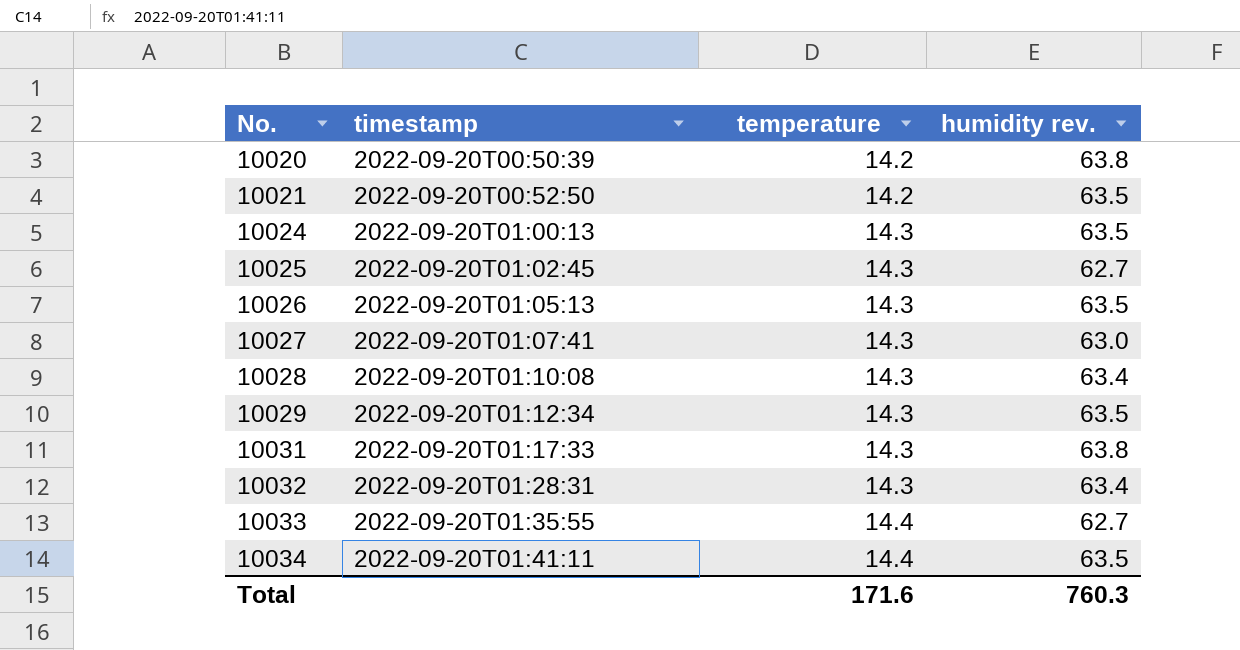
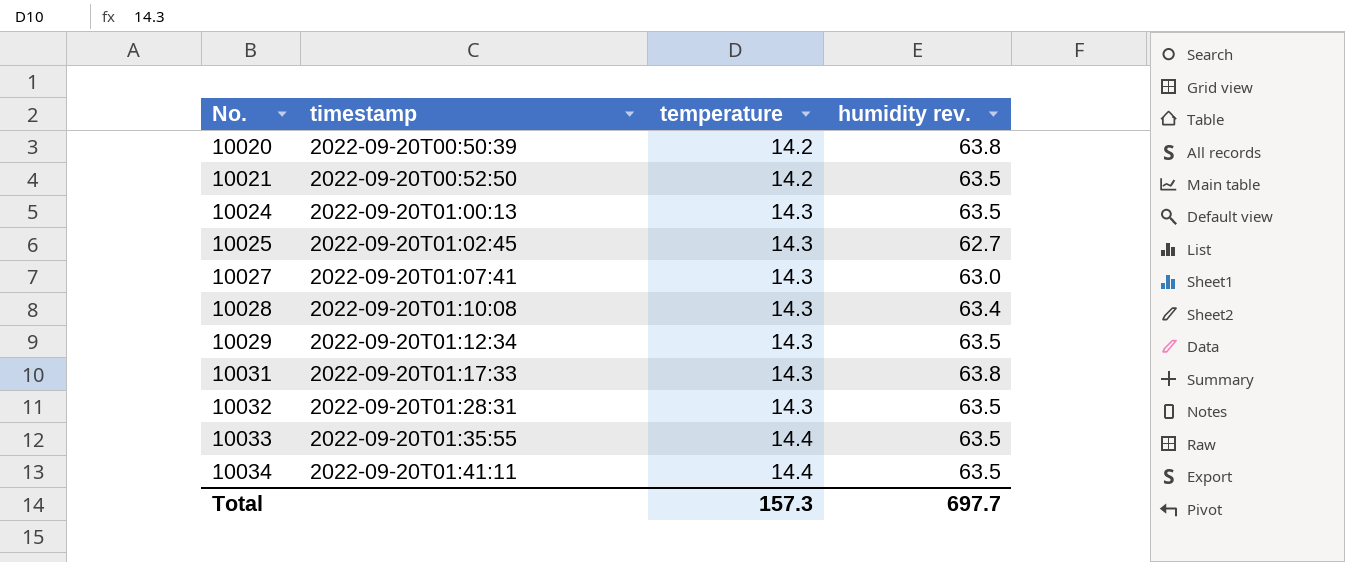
row 10026: 2022-09-20T01:05:13 | 14.3 | 63.5 -> none
10032 | humidity rev.: 63.4 -> 63.5
10033 | humidity rev.: 62.7 -> 63.5
Total | temperature: 171.6 -> 157.3
Total | humidity rev.: 760.3 -> 697.7

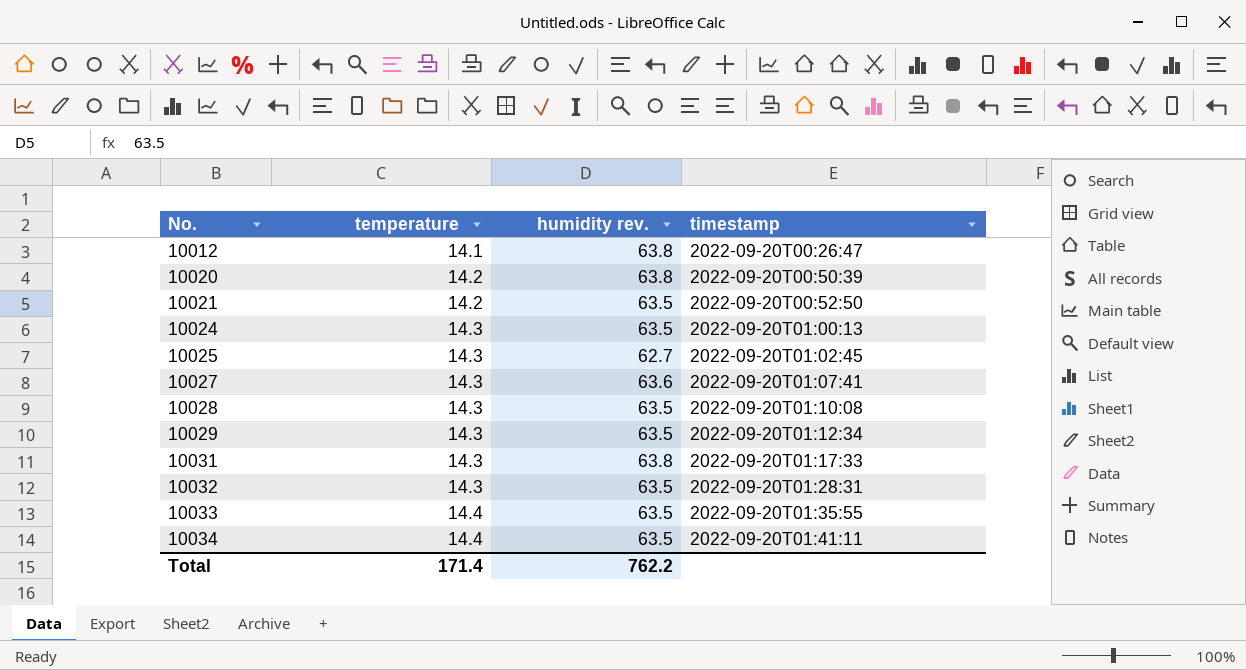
column timestamp | position: 2 -> 4
row 10012: none -> 14.1 | 63.8 | 2022-09-20T00:26:47
10027 | humidity rev.: 63.0 -> 63.6
10028 | humidity rev.: 63.4 -> 63.5
Total | temperature: 157.3 -> 171.4
Total | humidity rev.: 697.7 -> 762.2

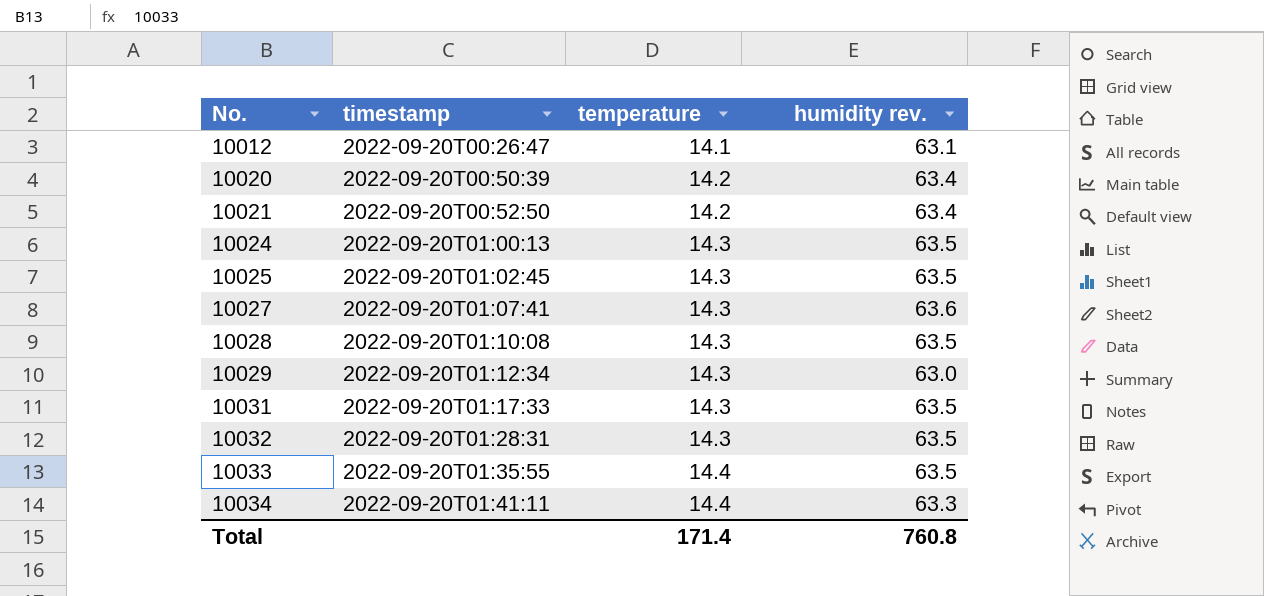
column timestamp | position: 4 -> 2
10012 | humidity rev.: 63.8 -> 63.1
10020 | humidity rev.: 63.8 -> 63.4
10021 | humidity rev.: 63.5 -> 63.4
10025 | humidity rev.: 62.7 -> 63.5
10029 | humidity rev.: 63.5 -> 63.0
10031 | humidity rev.: 63.8 -> 63.5
10034 | humidity rev.: 63.5 -> 63.3
Total | humidity rev.: 762.2 -> 760.8

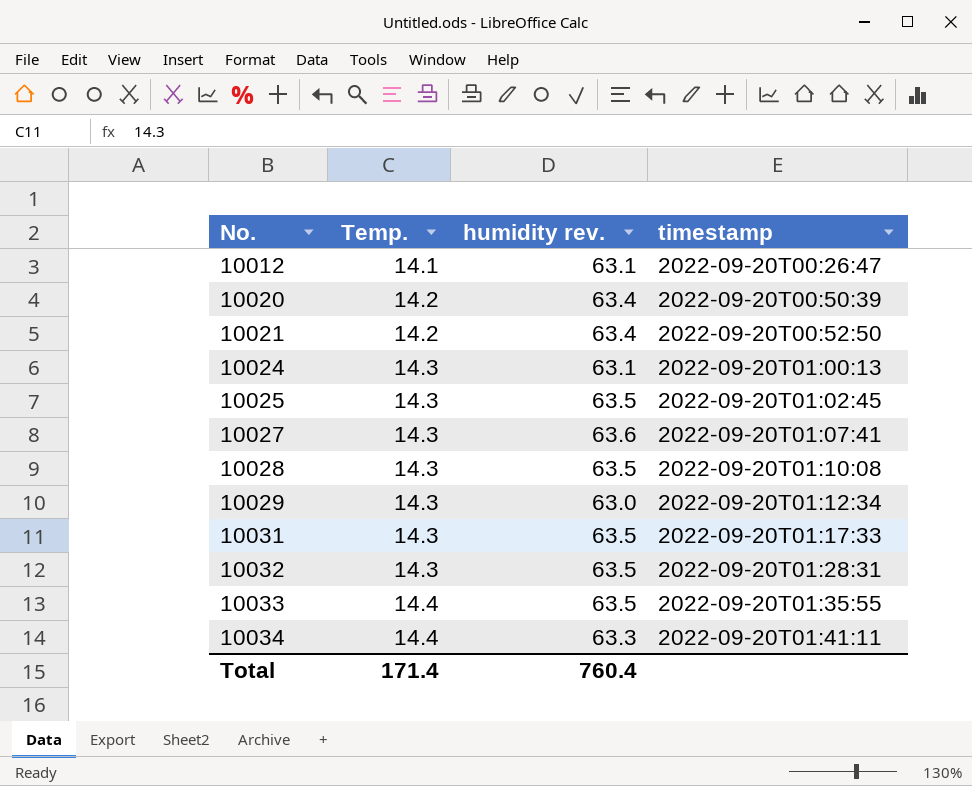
column name: temperature -> Temp.
column timestamp | position: 2 -> 4
10024 | humidity rev.: 63.5 -> 63.1
Total | humidity rev.: 760.8 -> 760.4

